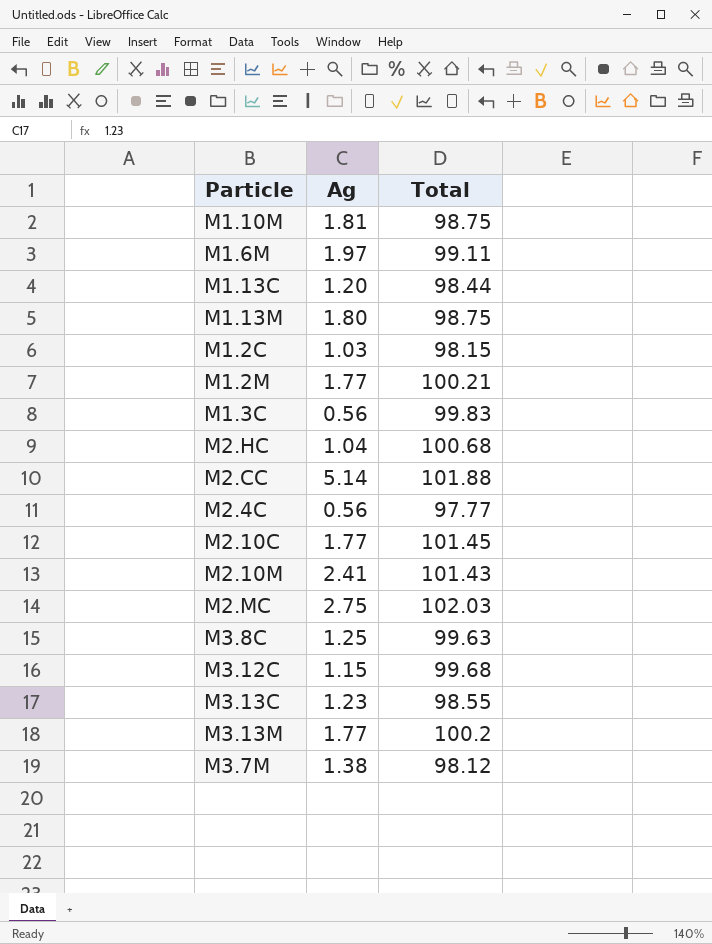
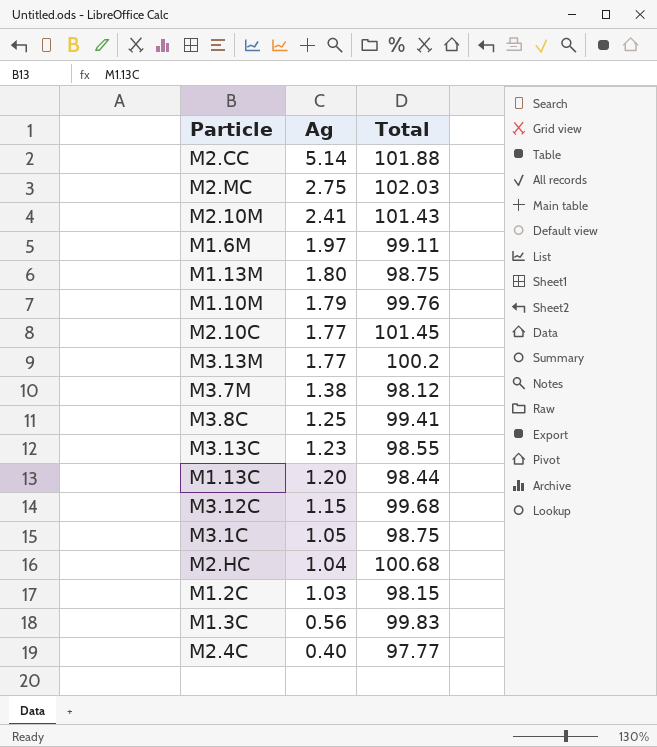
row order: none -> Ag descending
row M1.2M: 1.77 | 100.21 -> none
M1.10M | Ag: 1.81 -> 1.79
M1.10M | Total: 98.75 -> 99.76
M3.8C | Total: 99.63 -> 99.41
row M3.1C: none -> 1.05 | 98.75
M2.4C | Ag: 0.56 -> 0.40

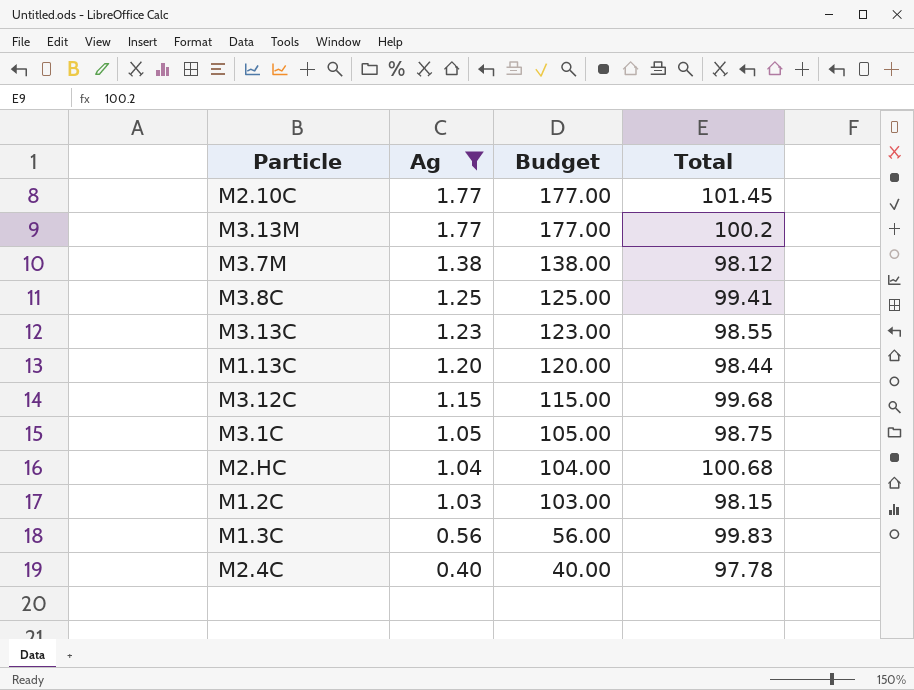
filter: none -> Ag <= 1.77
column Budget | formula: none -> [Ag] * 100
M2.4C | Total: 97.77 -> 97.78

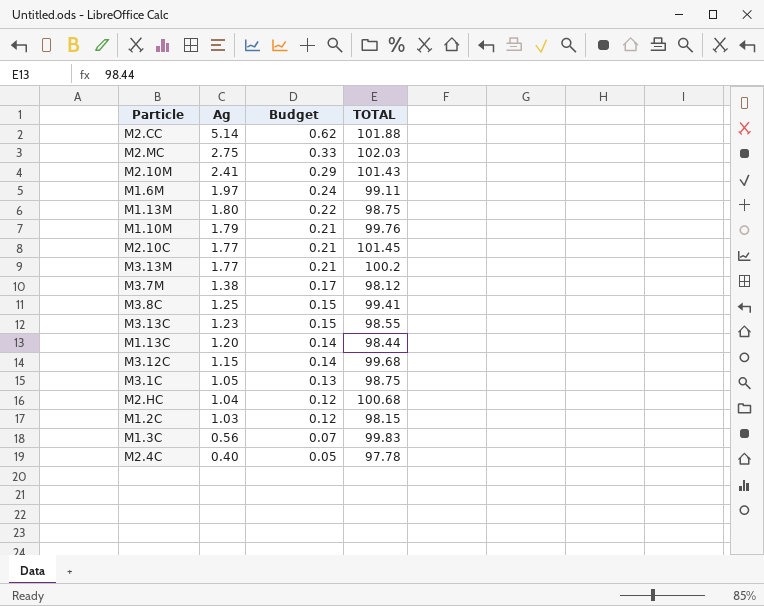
filter: Ag <= 1.77 -> none
column Budget | formula: [Ag] * 100 -> [Ag] * 0.12
column name: Total -> TOTAL

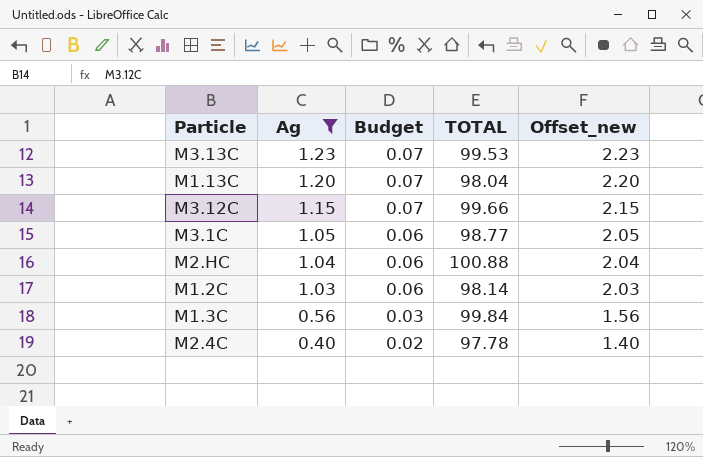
filter: none -> Ag <= 1.23
column Budget | formula: [Ag] * 0.12 -> [Ag] * 0.06
column Offset_new | formula: none -> [Ag] + 1
M3.13C | TOTAL: 98.55 -> 99.53
M1.13C | TOTAL: 98.44 -> 98.04
M3.12C | TOTAL: 99.68 -> 99.66
M3.1C | TOTAL: 98.75 -> 98.77
M2.HC | TOTAL: 100.68 -> 100.88
M1.2C | TOTAL: 98.15 -> 98.14
M1.3C | TOTAL: 99.83 -> 99.84

